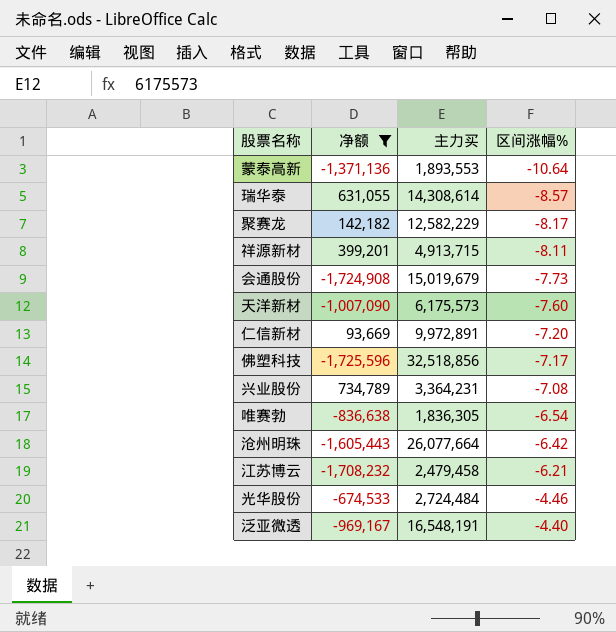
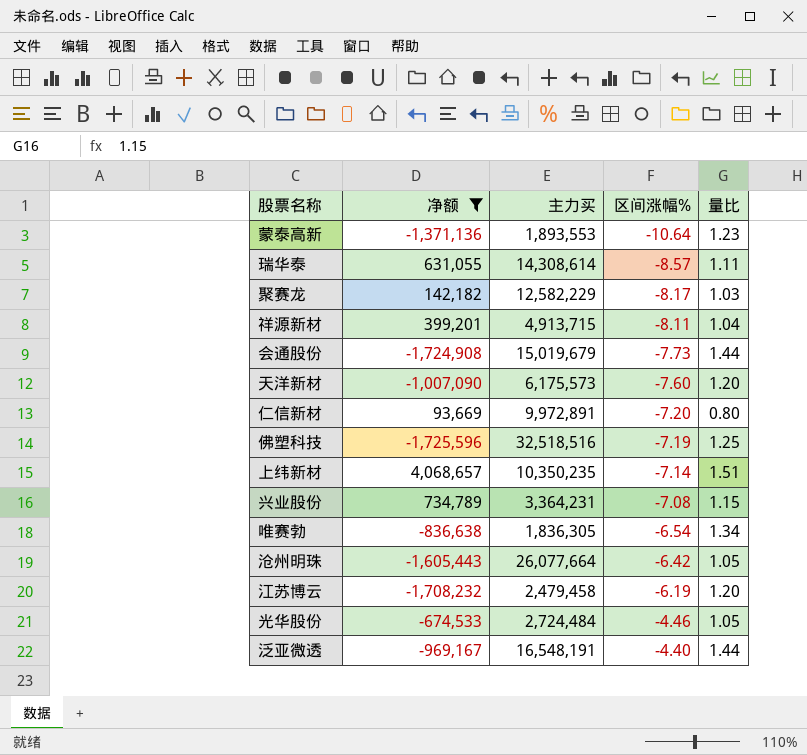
column 量比 | position: none -> 5
佛塑科技 | 主力买: 32,518,856 -> 32,518,516
佛塑科技 | 区间涨幅%: -7.17 -> -7.19
row 上纬新材: none -> 4,068,657 | 10,350,235 | -7.14 | 1.51
江苏博云 | 区间涨幅%: -6.21 -> -6.19

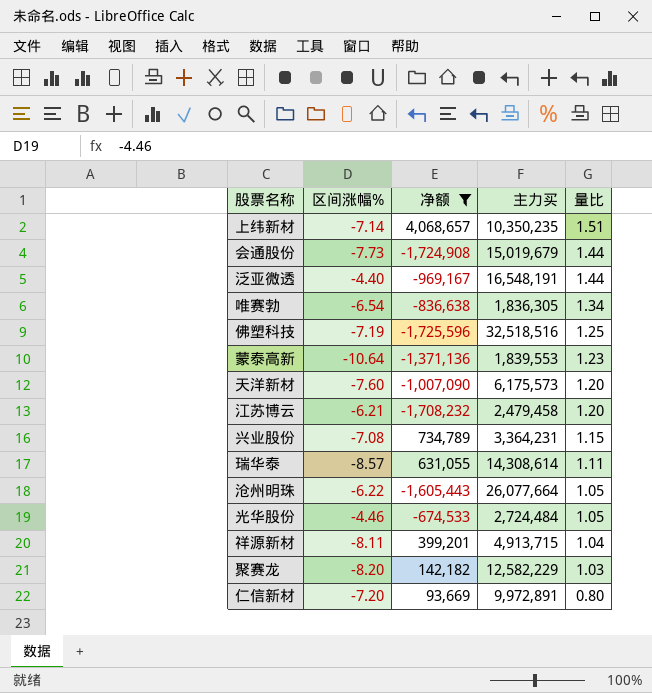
row order: 区间涨幅% ascending -> 量比 descending
column 区间涨幅% | position: 4 -> 2
蒙泰高新 | 主力买: 1,893,553 -> 1,839,553
江苏博云 | 区间涨幅%: -6.19 -> -6.21
沧州明珠 | 区间涨幅%: -6.42 -> -6.22
聚赛龙 | 区间涨幅%: -8.17 -> -8.20

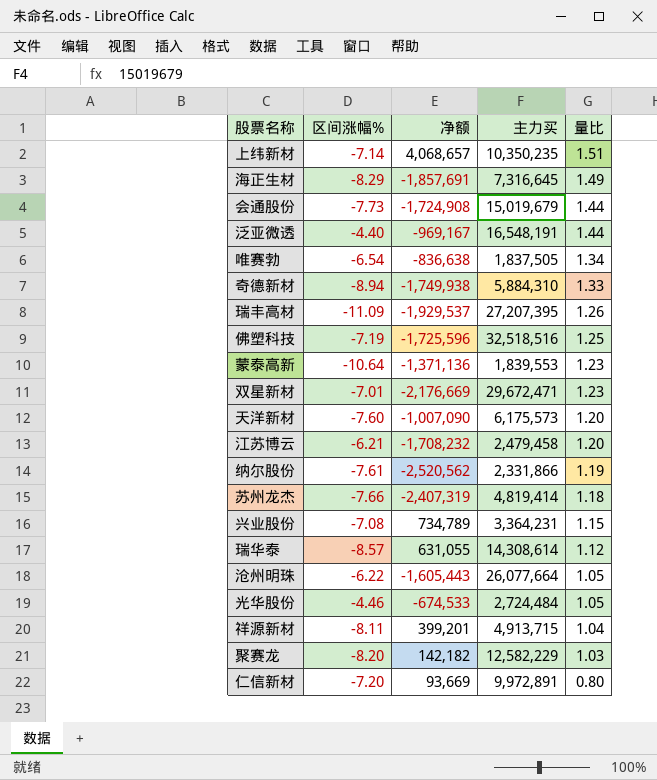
filter: 净额 >= -1,725,596 -> none
唯赛勃 | 主力买: 1,836,305 -> 1,837,505
瑞华泰 | 量比: 1.11 -> 1.12

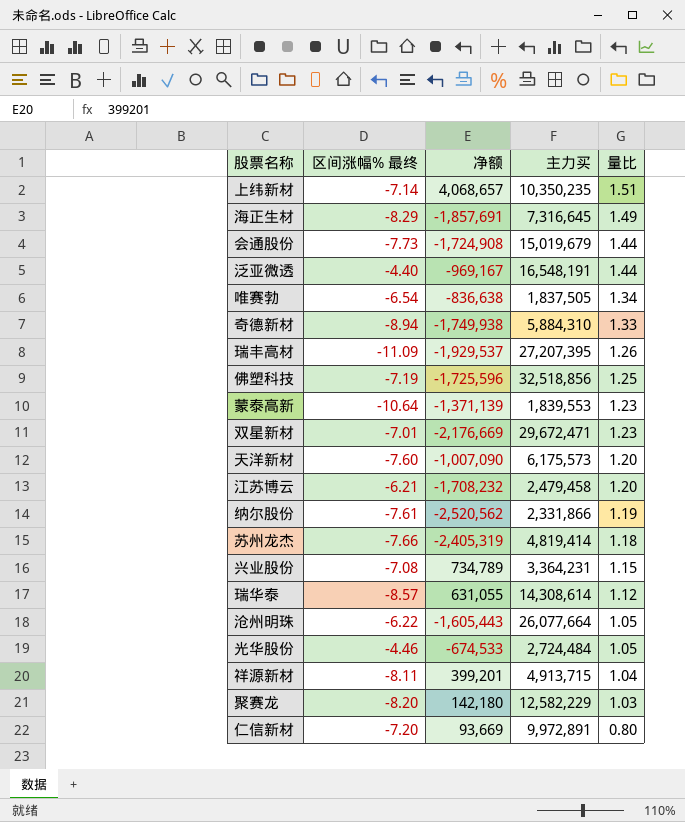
column name: 区间涨幅% -> 区间涨幅% 最终
佛塑科技 | 主力买: 32,518,516 -> 32,518,856
蒙泰高新 | 净额: -1,371,136 -> -1,371,139
苏州龙杰 | 净额: -2,407,319 -> -2,405,319
聚赛龙 | 净额: 142,182 -> 142,180

